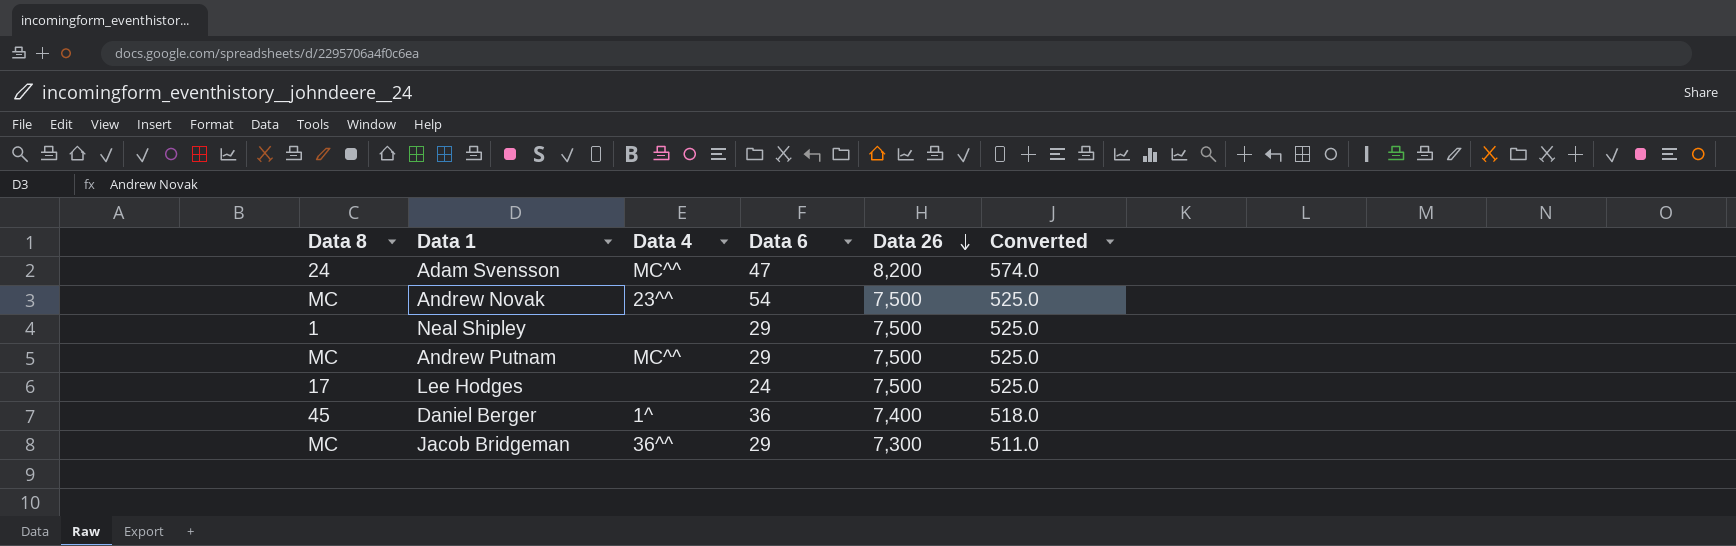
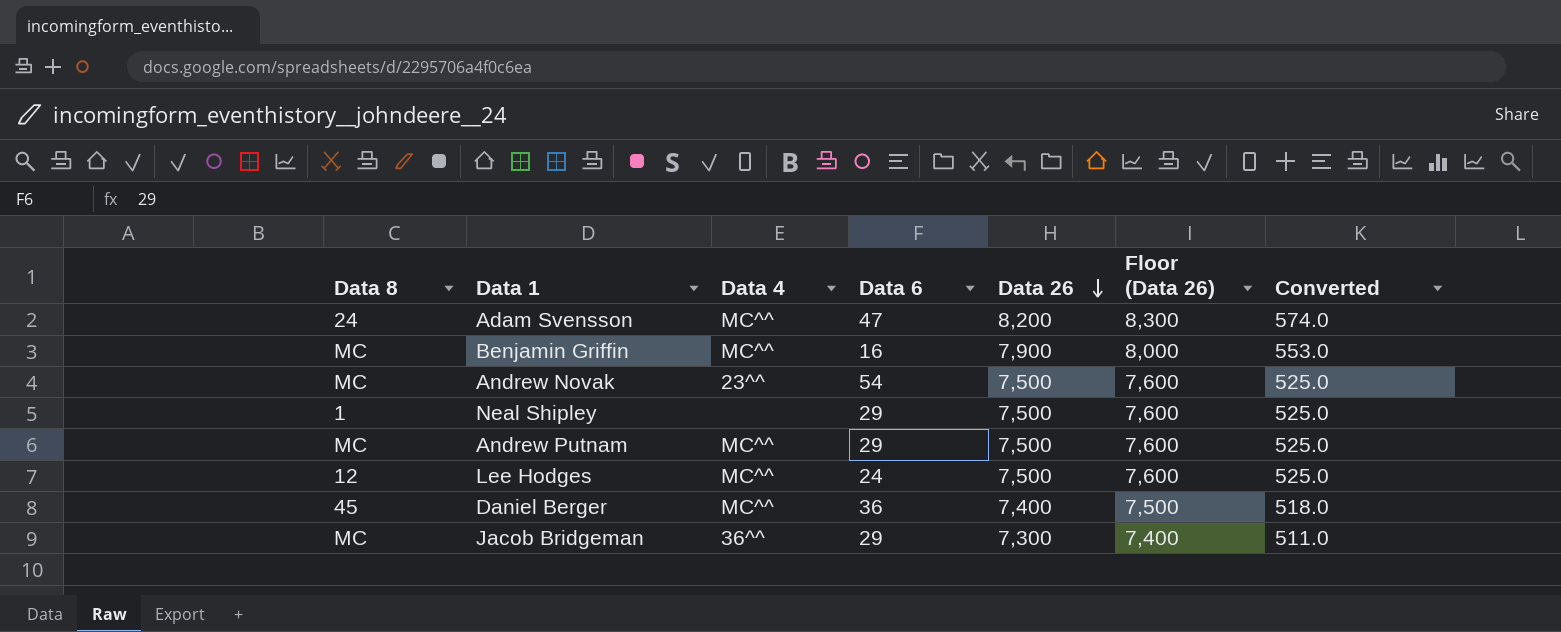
column Floor (Data 26) | formula: none -> [Data 26] + 100
row Benjamin Griffin: none -> MC | MC^^ | 16 | 7,900 | 8,000 | 553.0
Lee Hodges | Data 8: 17 -> 12
Lee Hodges | Data 4: none -> MC^^
Daniel Berger | Data 4: 1^ -> MC^^

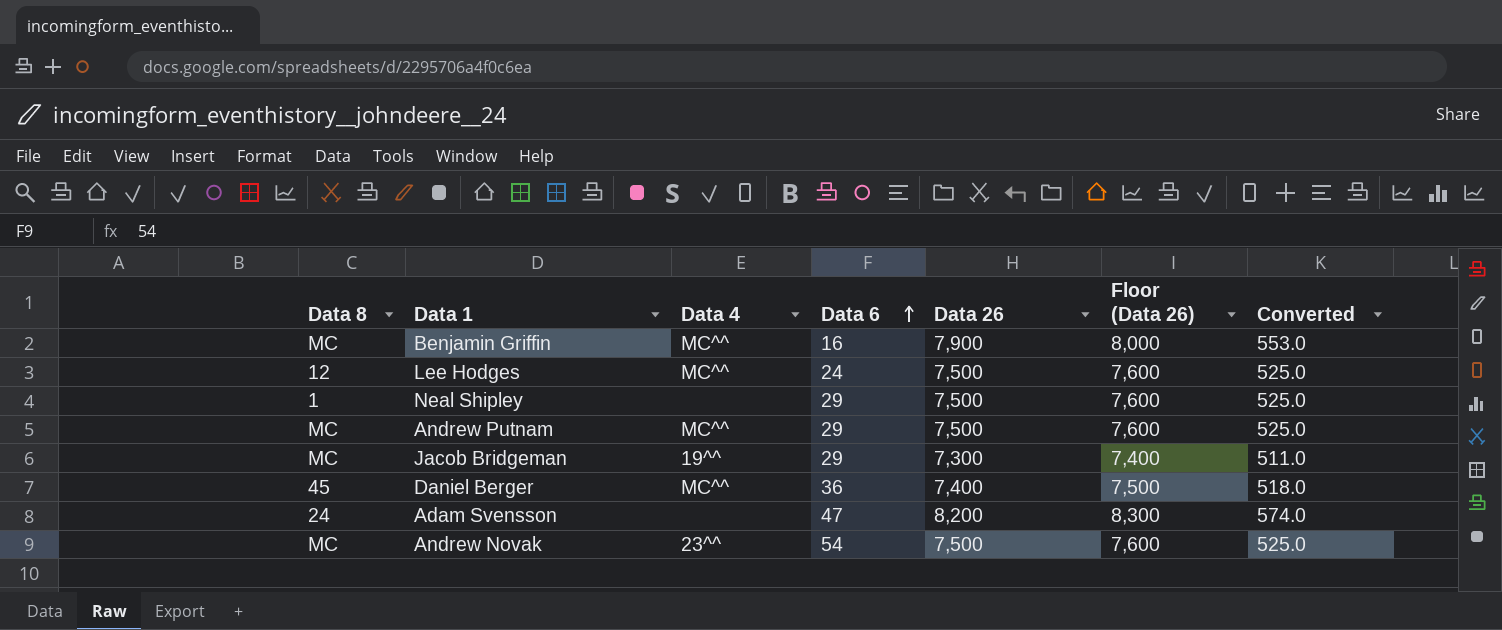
row order: Data 26 descending -> Data 6 ascending
Jacob Bridgeman | Data 4: 36^^ -> 19^^
Adam Svensson | Data 4: MC^^ -> none

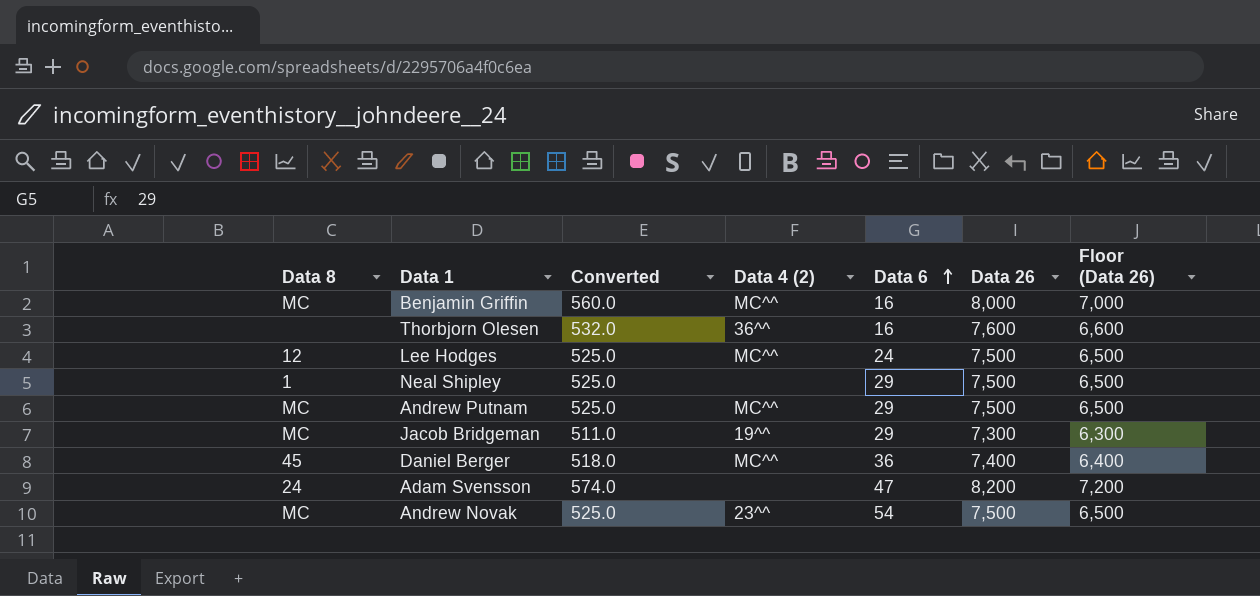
column Converted | position: 7 -> 3
column name: Data 4 -> Data 4 (2)
column Floor (Data 26) | formula: [Data 26] + 100 -> [Data 26] - 1000
Benjamin Griffin | Converted: 553.0 -> 560.0
Benjamin Griffin | Data 26: 7,900 -> 8,000
row Thorbjorn Olesen: none -> none | 532.0 | 36^^ | 16 | 7,600 | 6,600

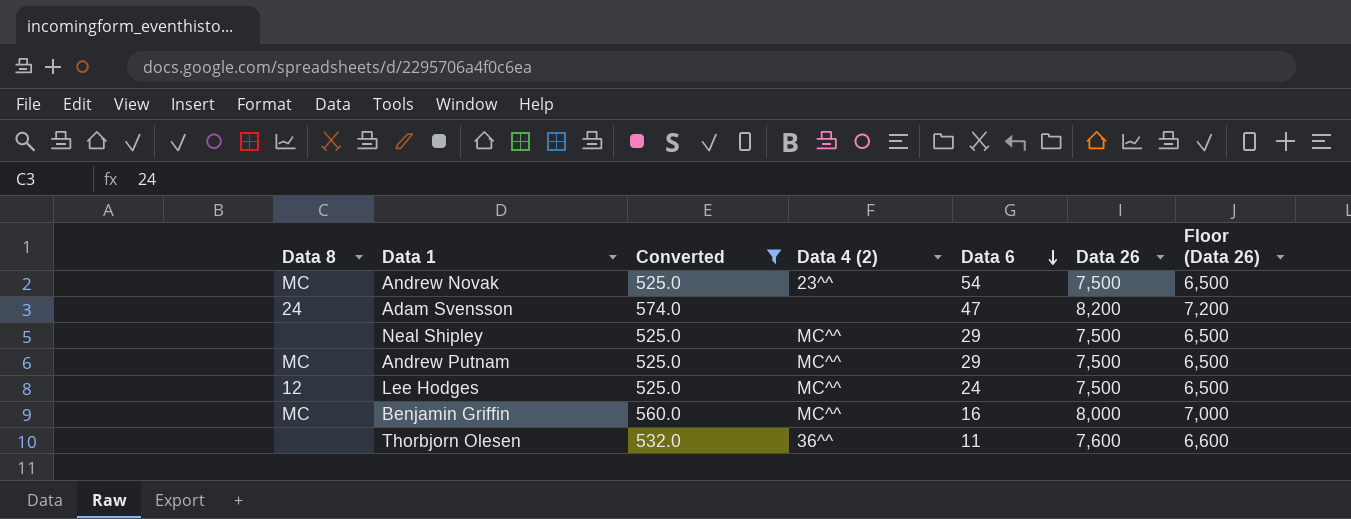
filter: none -> Converted >= 525.0
row order: Data 6 ascending -> Data 6 descending
Neal Shipley | Data 8: 1 -> none
Neal Shipley | Data 4 (2): none -> MC^^
Thorbjorn Olesen | Data 6: 16 -> 11

